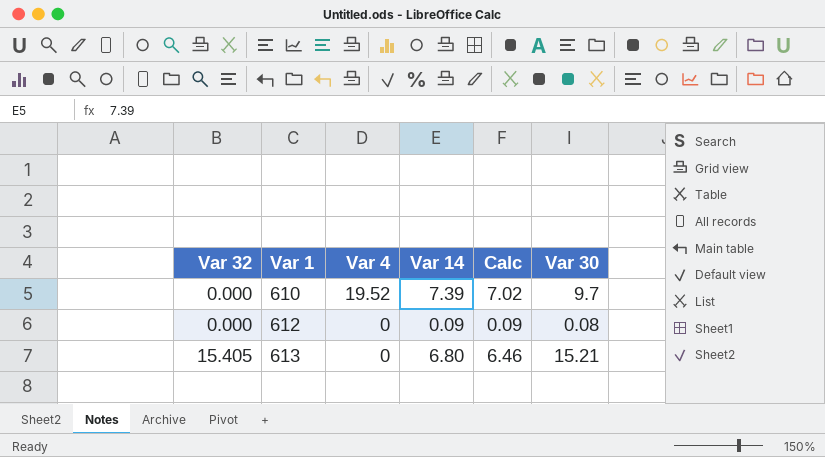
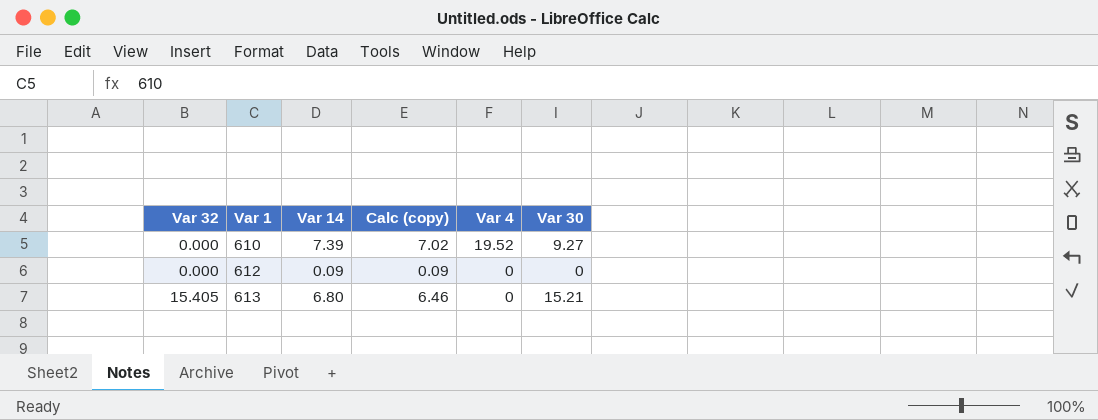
column name: Calc -> Calc (copy)
column Var 4 | position: 3 -> 5
610 | Var 30: 9.7 -> 9.27
612 | Var 30: 0.08 -> 0

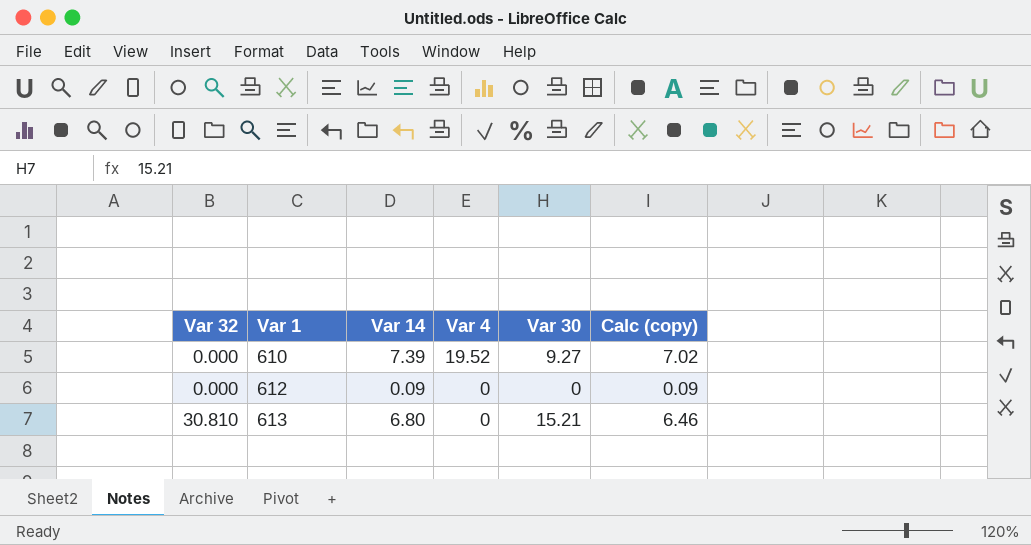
column Calc (copy) | position: 4 -> 6
613 | Var 32: 15.405 -> 30.810

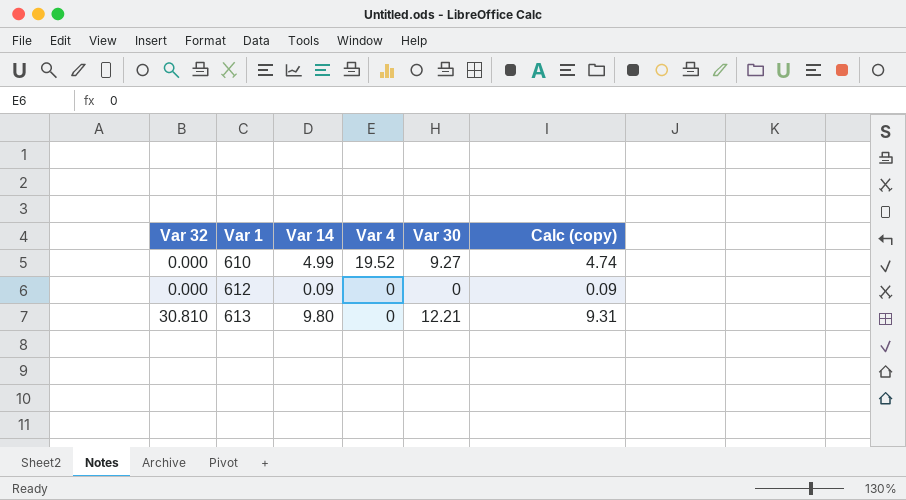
610 | Var 14: 7.39 -> 4.99
610 | Calc (copy): 7.02 -> 4.74
613 | Var 14: 6.80 -> 9.80
613 | Var 30: 15.21 -> 12.21
613 | Calc (copy): 6.46 -> 9.31

